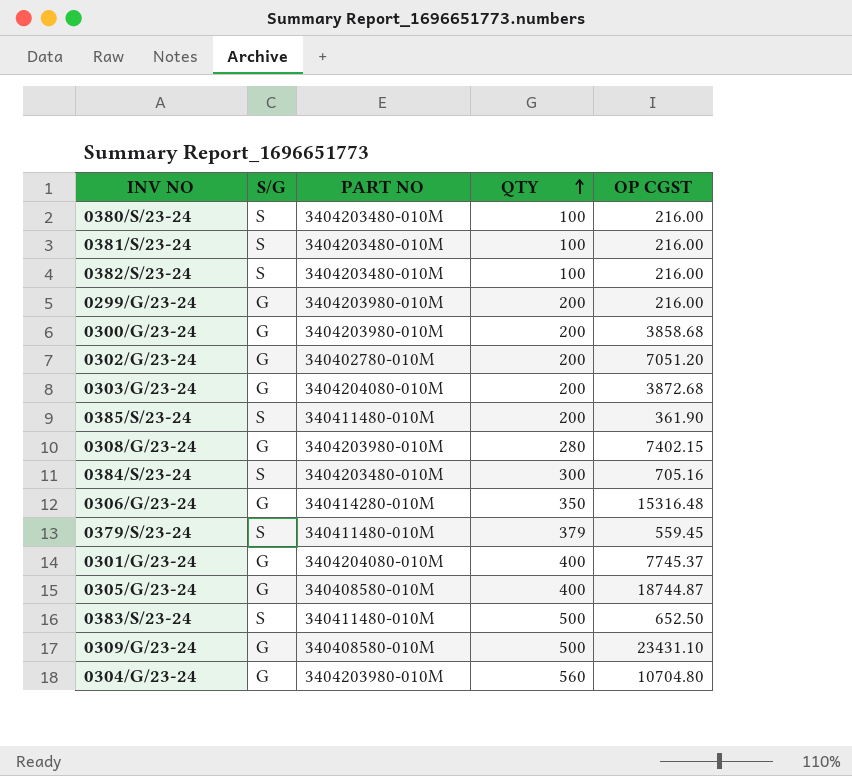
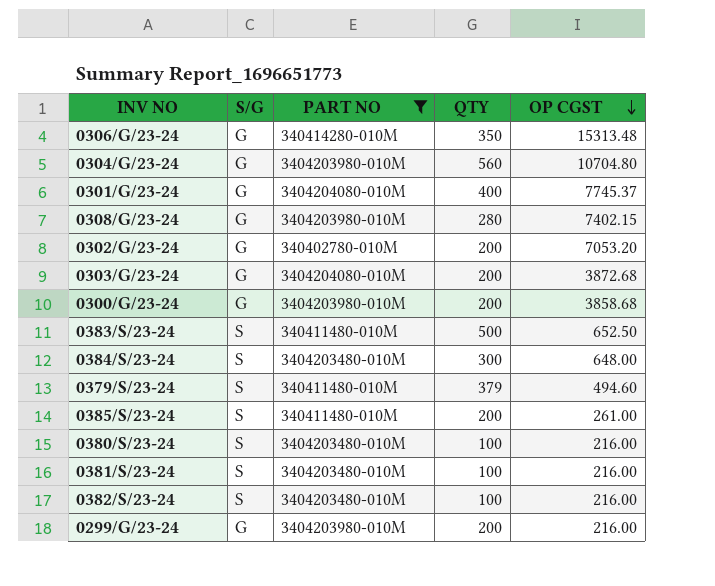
filter: none -> PART NO != 340408580-010M
row order: QTY ascending -> OP CGST descending
0306/G/23-24 | OP CGST: 15316.48 -> 15313.48
0302/G/23-24 | OP CGST: 7051.20 -> 7053.20
0384/S/23-24 | OP CGST: 705.16 -> 648.00
0379/S/23-24 | OP CGST: 559.45 -> 494.60
0385/S/23-24 | OP CGST: 361.90 -> 261.00

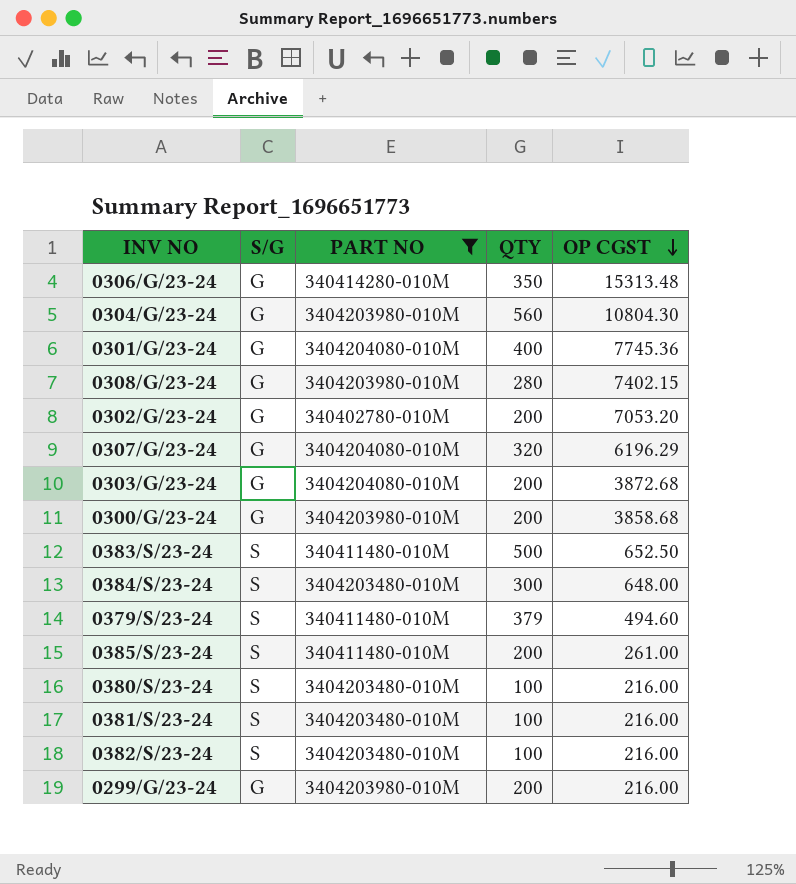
0304/G/23-24 | OP CGST: 10704.80 -> 10804.30
0301/G/23-24 | OP CGST: 7745.37 -> 7745.36
row 0307/G/23-24: none -> G | 3404204080-010M | 320 | 6196.29

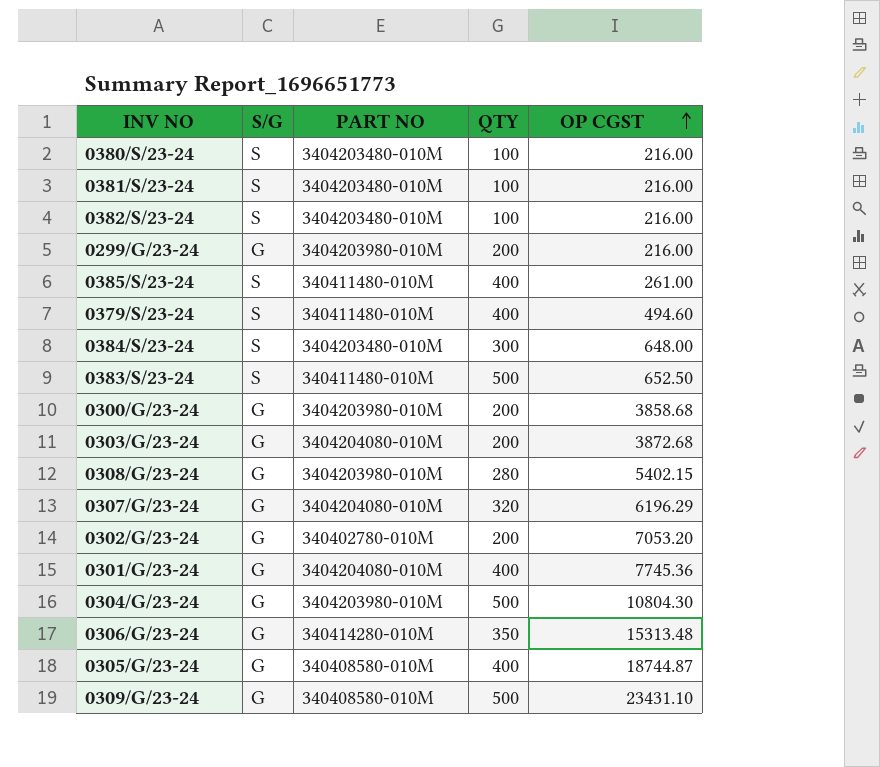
filter: PART NO != 340408580-010M -> none
row order: OP CGST descending -> OP CGST ascending
0385/S/23-24 | QTY: 200 -> 400
0379/S/23-24 | QTY: 379 -> 400
0308/G/23-24 | OP CGST: 7402.15 -> 5402.15
0304/G/23-24 | QTY: 560 -> 500

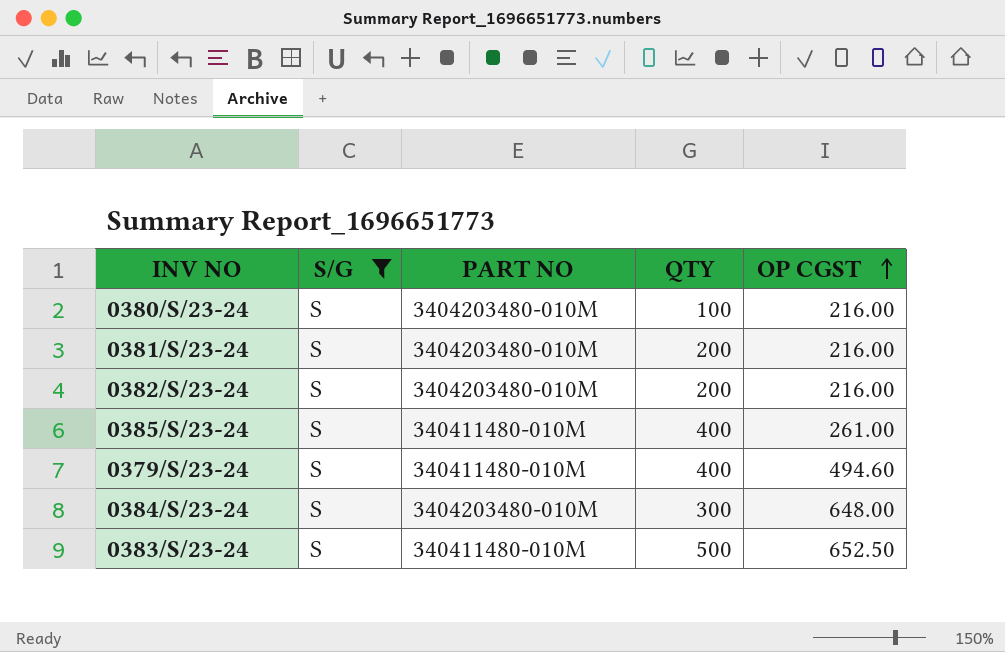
filter: none -> S/G = S
0381/S/23-24 | QTY: 100 -> 200
0382/S/23-24 | QTY: 100 -> 200

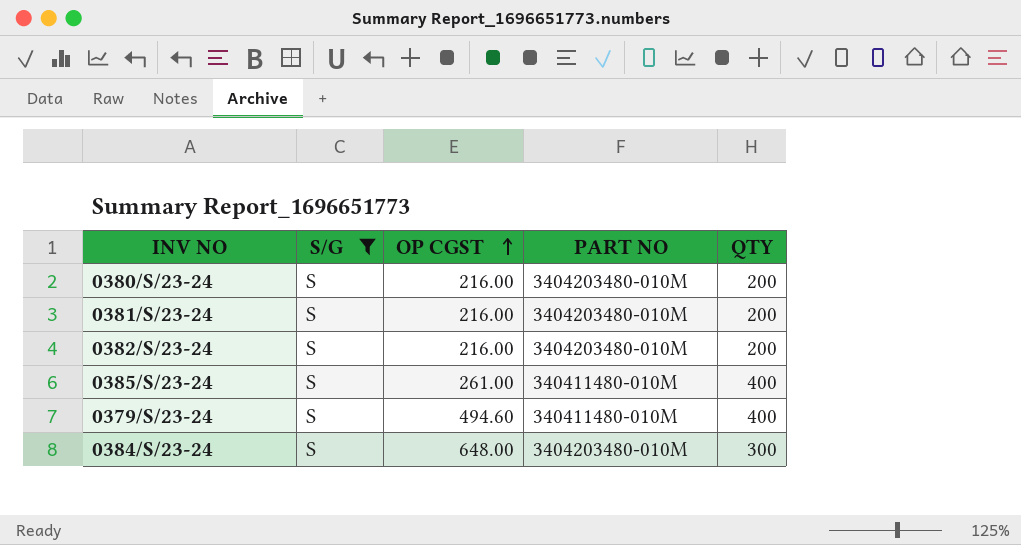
column OP CGST | position: 5 -> 3
row 0383/S/23-24: S | 340411480-010M | 500 | 652.50 -> none
0380/S/23-24 | QTY: 100 -> 200

